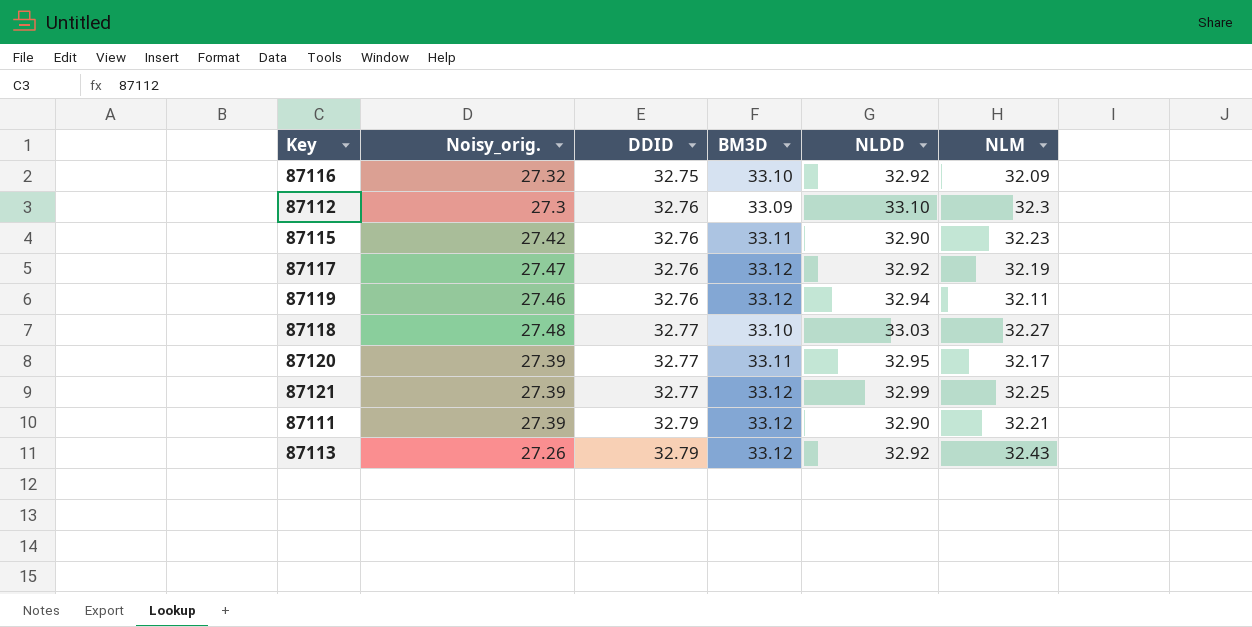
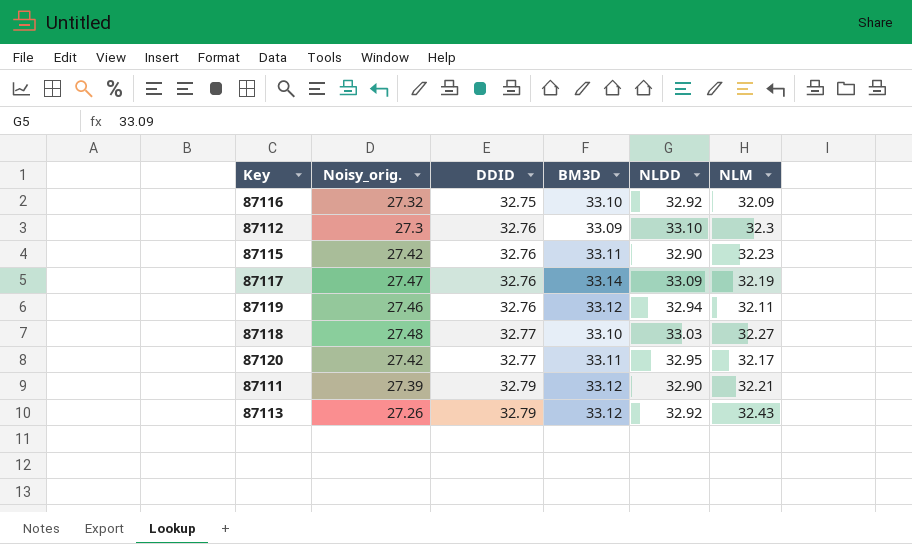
row 87121: 27.39 | 32.77 | 33.12 | 32.99 | 32.25 -> none
87117 | BM3D: 33.12 -> 33.14
87117 | NLDD: 32.92 -> 33.09
87120 | Noisy_orig.: 27.39 -> 27.42

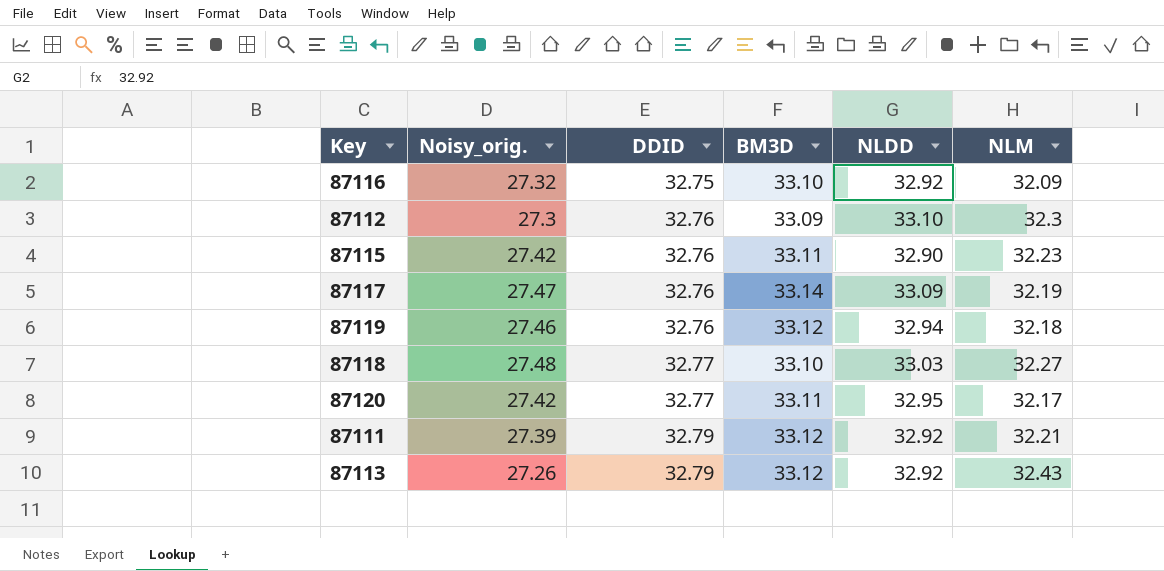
87119 | NLM: 32.11 -> 32.18
87111 | NLDD: 32.90 -> 32.92

